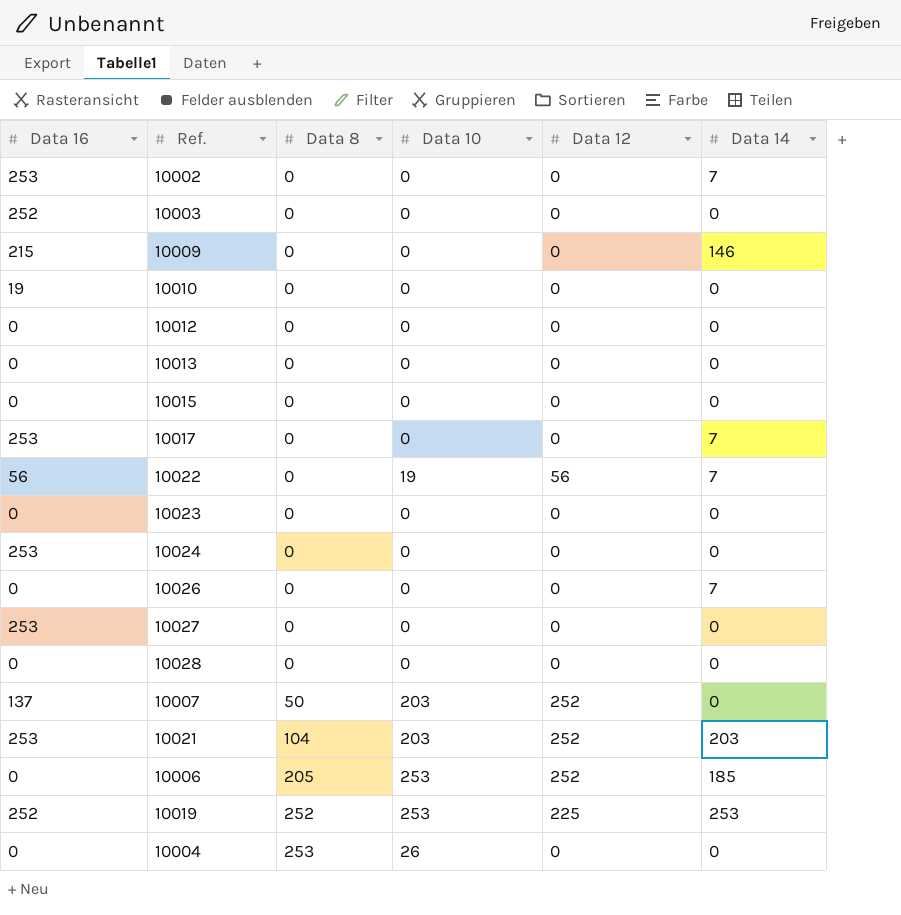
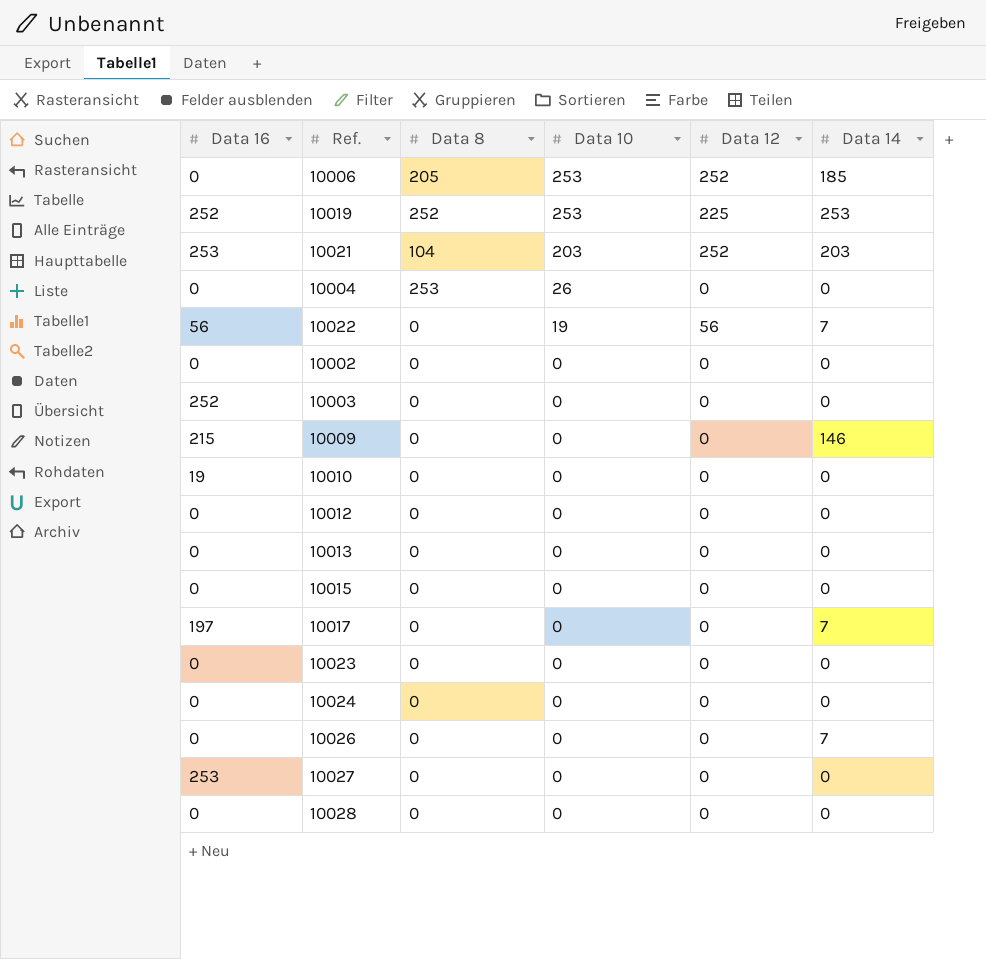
row order: Data 8 ascending -> Data 10 descending
row 10007: 137 | 50 | 203 | 252 | 0 -> none
10002 | Data 16: 253 -> 0
10002 | Data 14: 7 -> 0
10017 | Data 16: 253 -> 197
10024 | Data 16: 253 -> 0

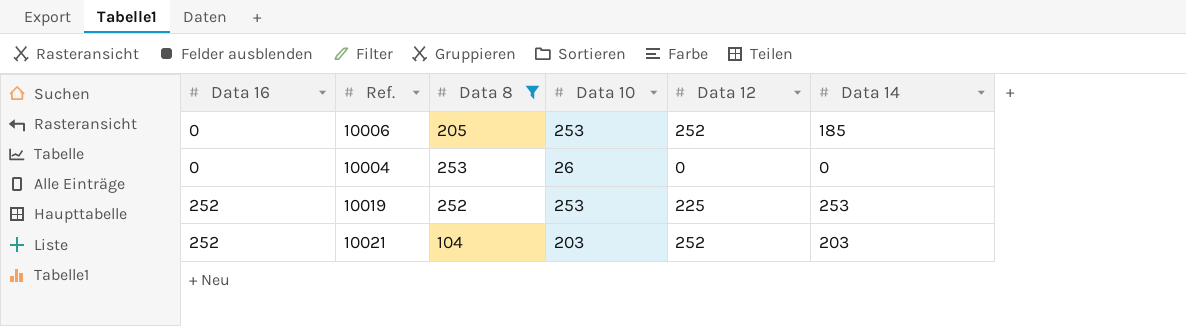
filter: none -> Data 8 != 0
row order: Data 10 descending -> Data 16 ascending
10021 | Data 16: 253 -> 252

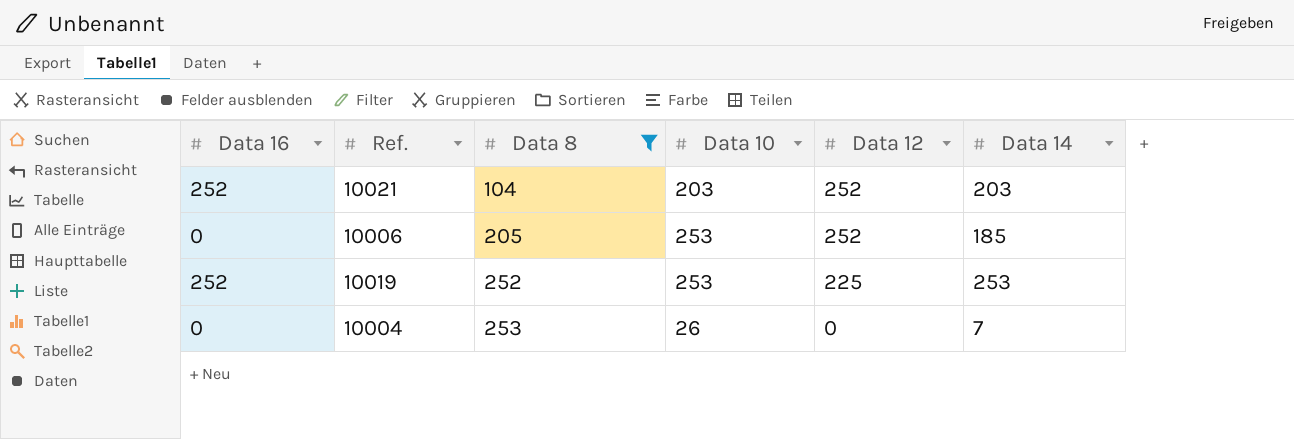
row order: Data 16 ascending -> Data 8 ascending
10004 | Data 14: 0 -> 7

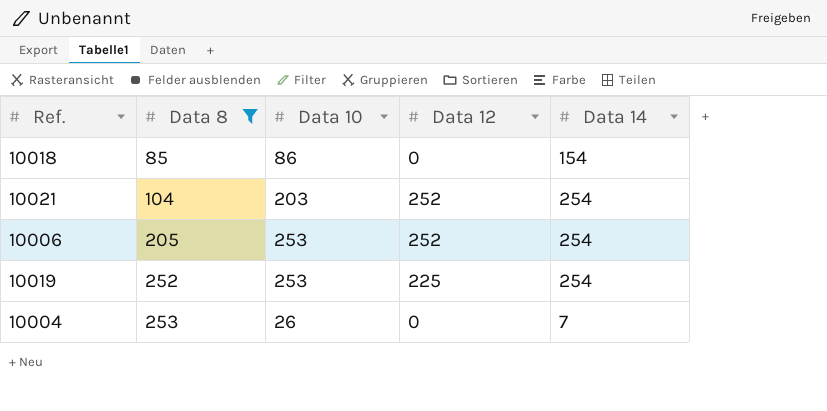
column Data 16 | position: 1 -> none
row 10018: none -> 85 | 86 | 0 | 154
10021 | Data 14: 203 -> 254
10006 | Data 14: 185 -> 254
10019 | Data 14: 253 -> 254

